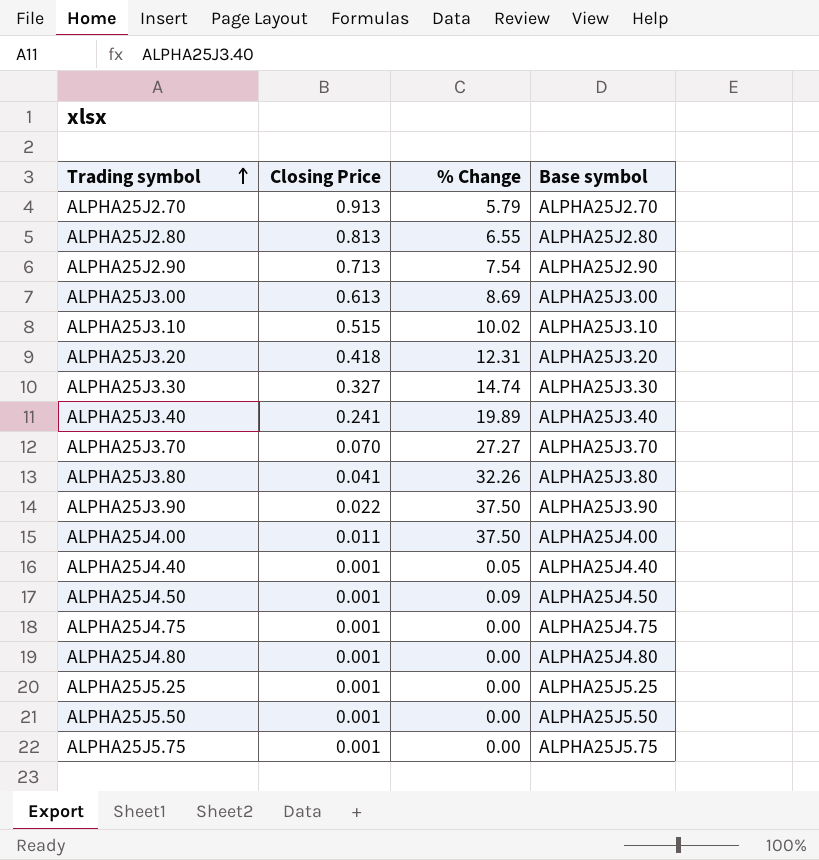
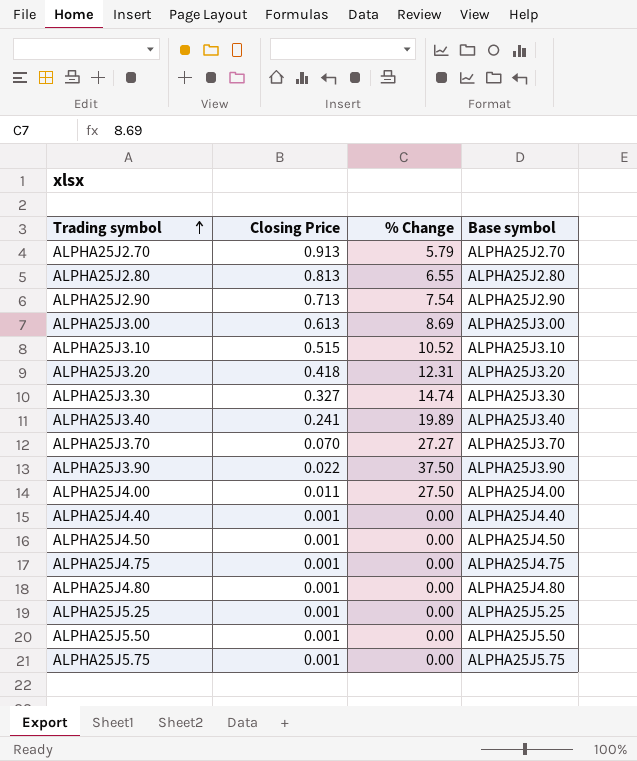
row ALPHA25J3.80: 0.041 | 32.26 | ALPHA25J3.80 -> none
ALPHA25J3.10 | % Change: 10.02 -> 10.52
ALPHA25J4.00 | % Change: 37.50 -> 27.50
ALPHA25J4.40 | % Change: 0.05 -> 0.00
ALPHA25J4.50 | % Change: 0.09 -> 0.00

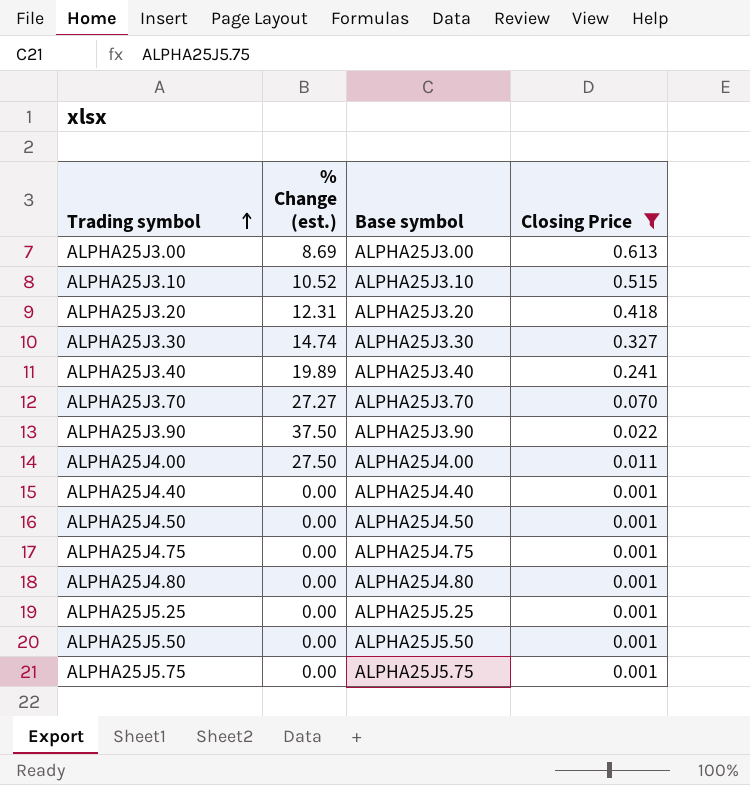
filter: none -> Closing Price <= 0.613
column name: % Change -> % Change (est.)
column Closing Price | position: 2 -> 4

